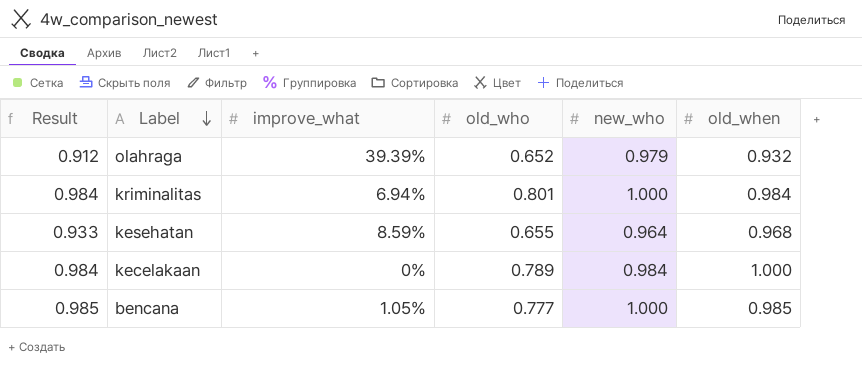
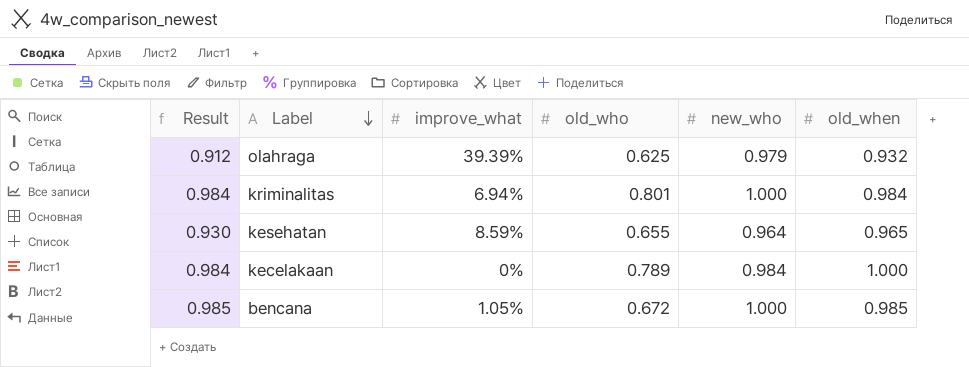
olahraga | old_who: 0.652 -> 0.625
kesehatan | Result: 0.933 -> 0.930
kesehatan | old_when: 0.968 -> 0.965
bencana | old_who: 0.777 -> 0.672

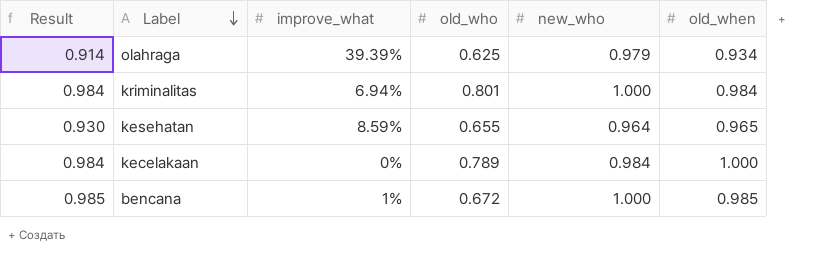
olahraga | Result: 0.912 -> 0.914
olahraga | old_when: 0.932 -> 0.934
bencana | improve_what: 1.05% -> 1%

